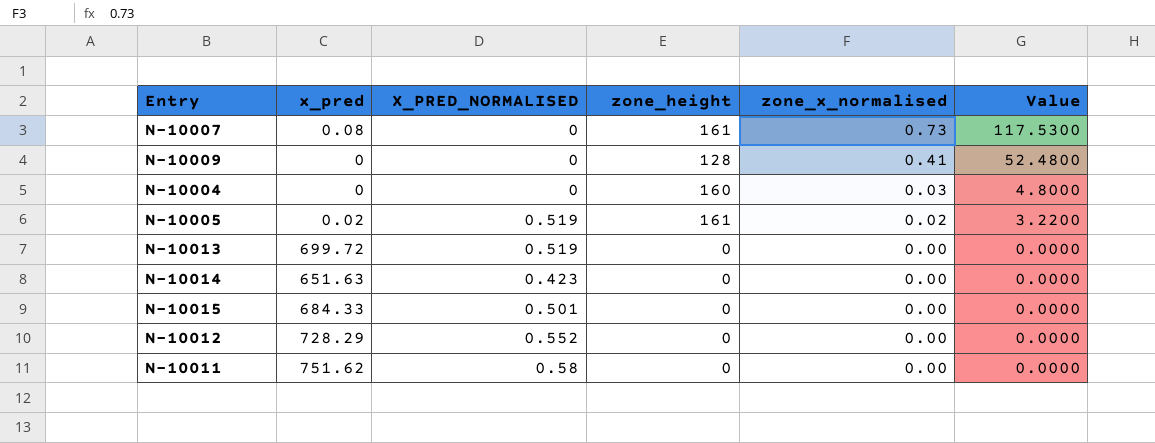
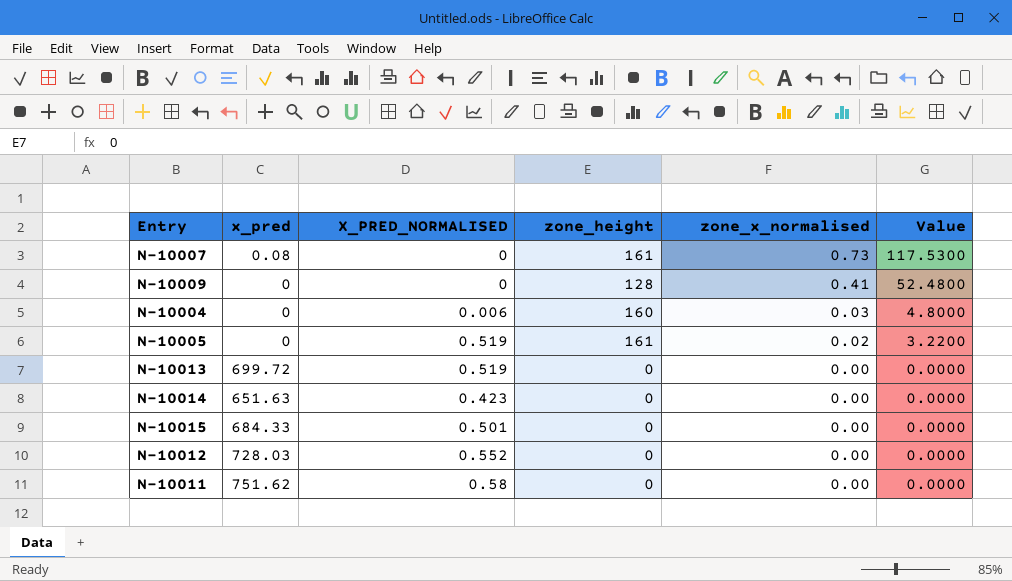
N-10004 | X_PRED_NORMALISED: 0 -> 0.006
N-10005 | x_pred: 0.02 -> 0
N-10012 | x_pred: 728.29 -> 728.03

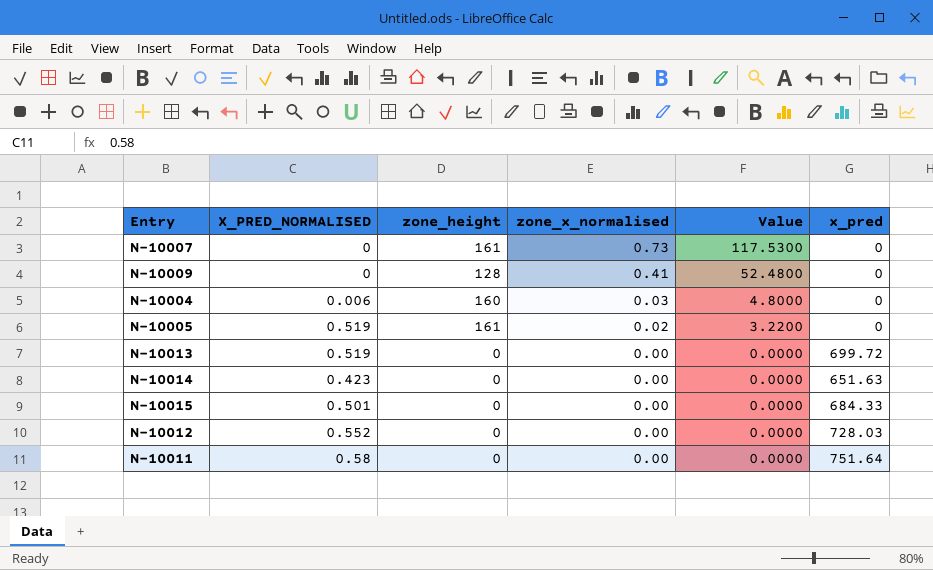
column x_pred | position: 2 -> 6
N-10007 | x_pred: 0.08 -> 0
N-10011 | x_pred: 751.62 -> 751.64

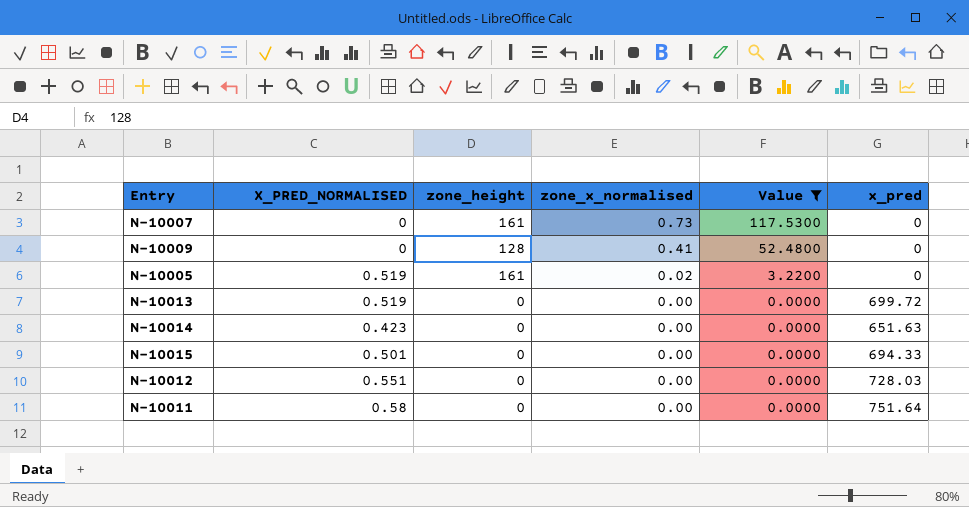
filter: none -> Value != 4.8000
N-10015 | x_pred: 684.33 -> 694.33
N-10012 | X_PRED_NORMALISED: 0.552 -> 0.551

